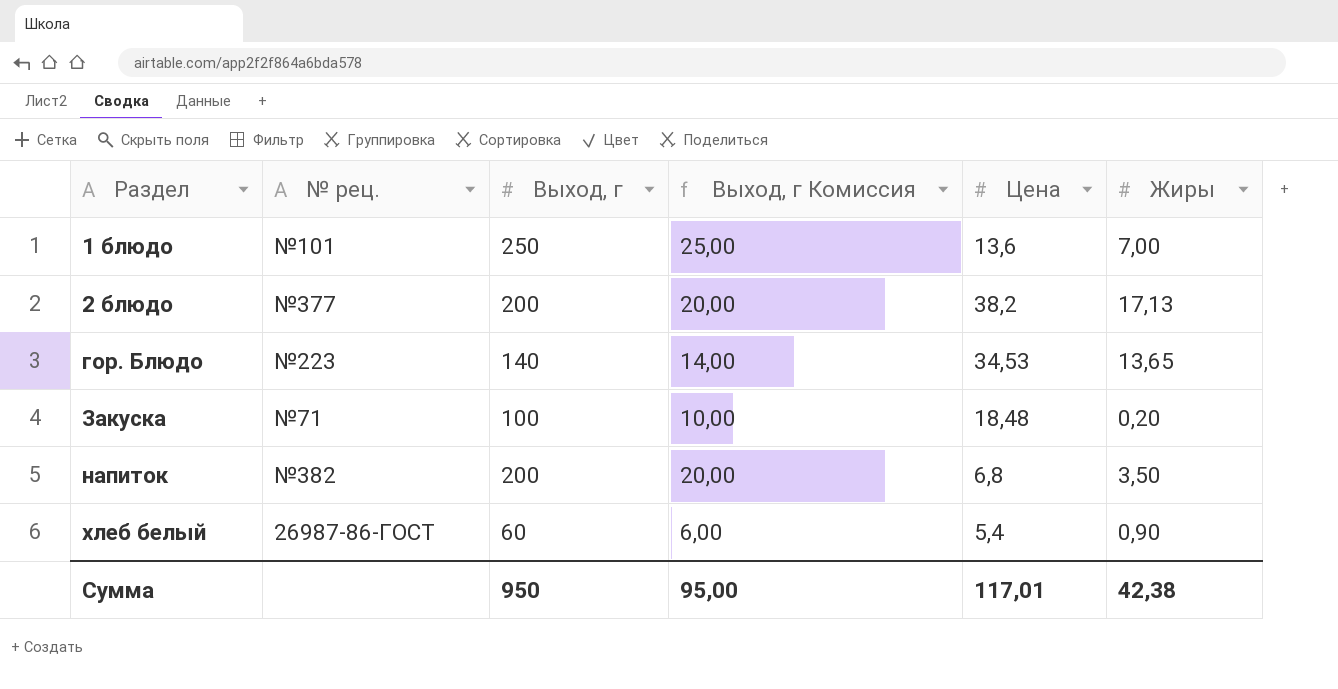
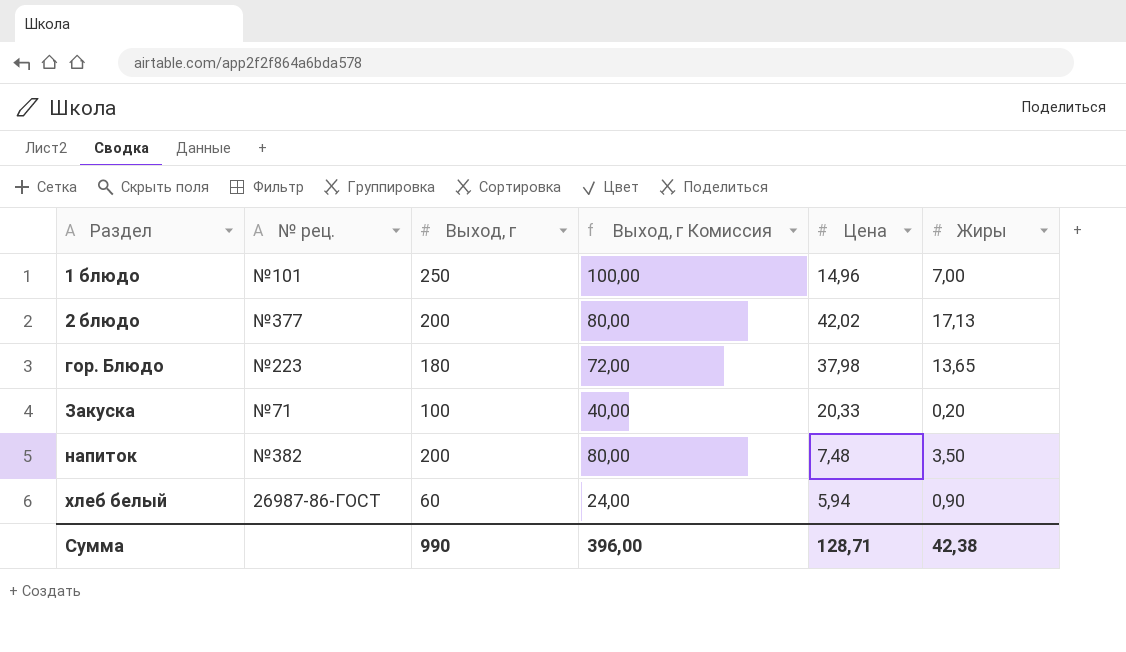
column Выход, г Комиссия | formula: [Выход, г] * 0,1 -> [Выход, г] * 0,4
1 блюдо | Цена: 13,6 -> 14,96
2 блюдо | Цена: 38,2 -> 42,02
гор. Блюдо | Выход, г: 140 -> 180
гор. Блюдо | Цена: 34,53 -> 37,98
Закуска | Цена: 18,48 -> 20,33
напиток | Цена: 6,8 -> 7,48
хлеб белый | Цена: 5,4 -> 5,94
Сумма | Выход, г: 950 -> 990
Сумма | Выход, г Комиссия: 95,00 -> 396,00
Сумма | Цена: 117,01 -> 128,71

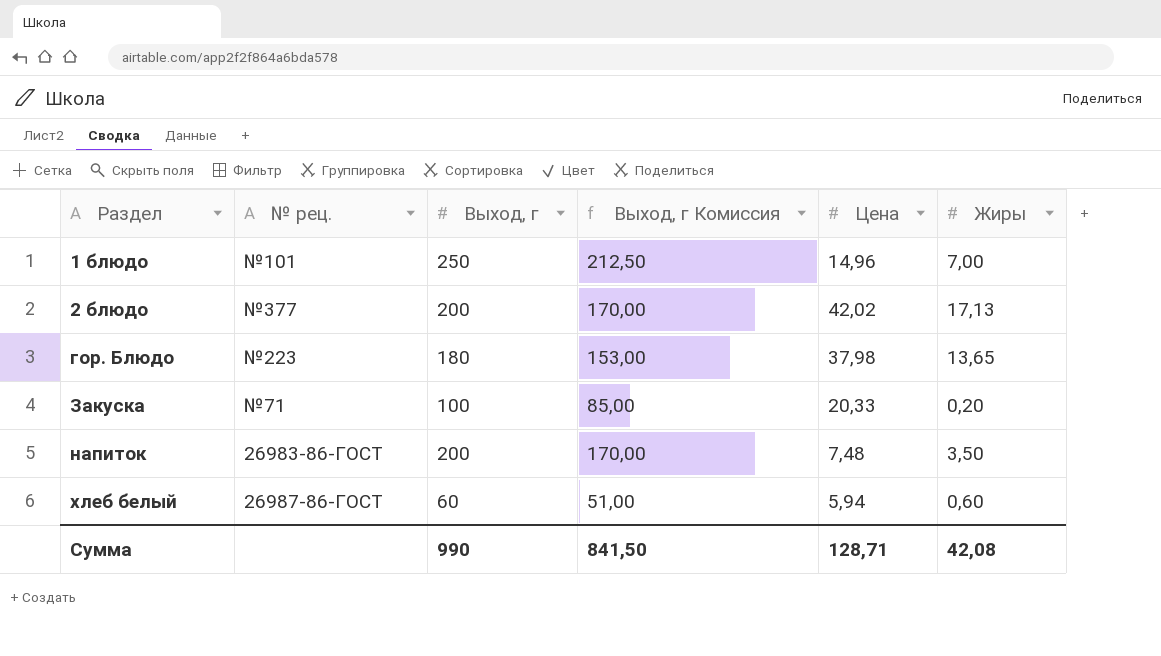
column Выход, г Комиссия | formula: [Выход, г] * 0,4 -> [Выход, г] * 0,85
напиток | № рец.: №382 -> 26983-86-ГОСТ
хлеб белый | Жиры: 0,90 -> 0,60
Сумма | Выход, г Комиссия: 396,00 -> 841,50
Сумма | Жиры: 42,38 -> 42,08

